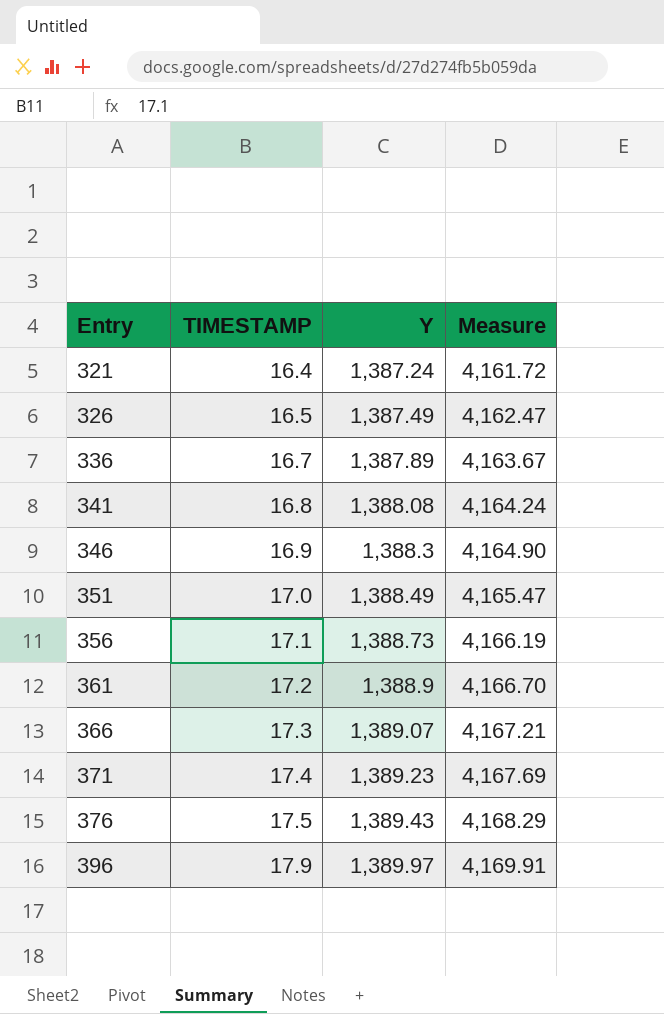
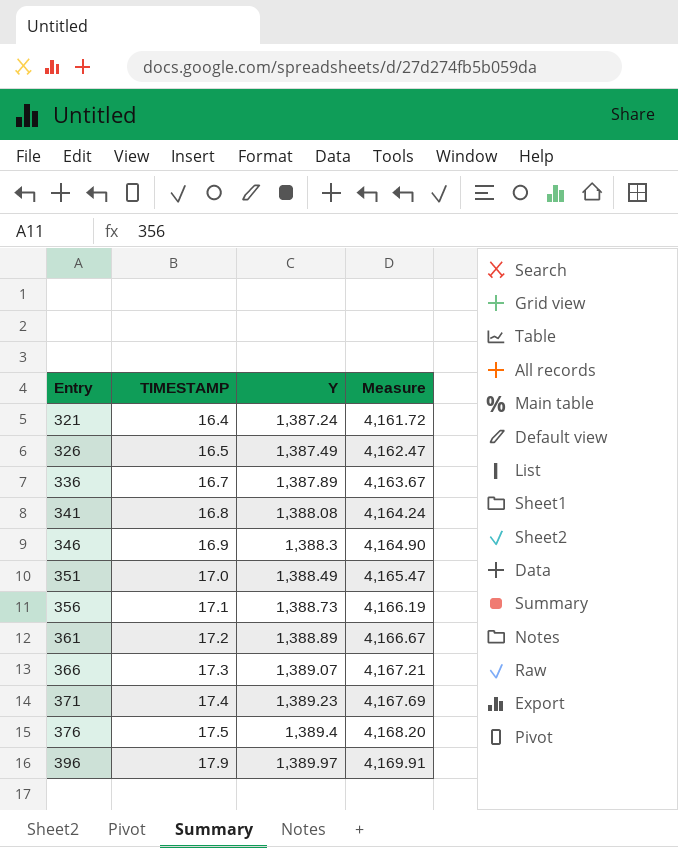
361 | Y: 1,388.9 -> 1,388.89
361 | Measure: 4,166.70 -> 4,166.67
376 | Y: 1,389.43 -> 1,389.4
376 | Measure: 4,168.29 -> 4,168.20

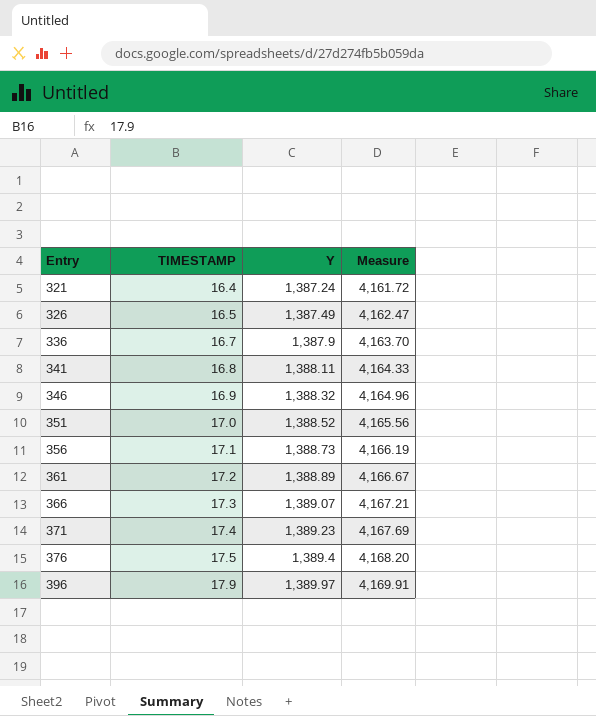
336 | Y: 1,387.89 -> 1,387.9
336 | Measure: 4,163.67 -> 4,163.70
341 | Y: 1,388.08 -> 1,388.11
341 | Measure: 4,164.24 -> 4,164.33
346 | Y: 1,388.3 -> 1,388.32
346 | Measure: 4,164.90 -> 4,164.96
351 | Y: 1,388.49 -> 1,388.52
351 | Measure: 4,165.47 -> 4,165.56

